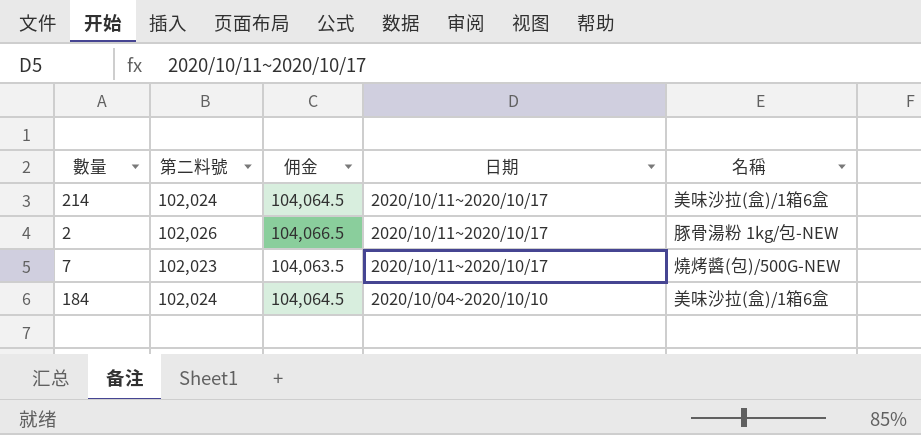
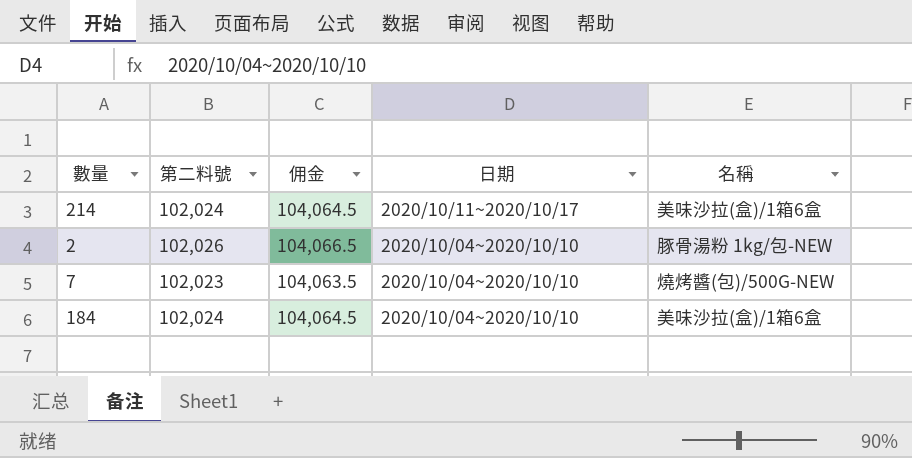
2 | 日期: 2020/10/11~2020/10/17 -> 2020/10/04~2020/10/10
7 | 日期: 2020/10/11~2020/10/17 -> 2020/10/04~2020/10/10

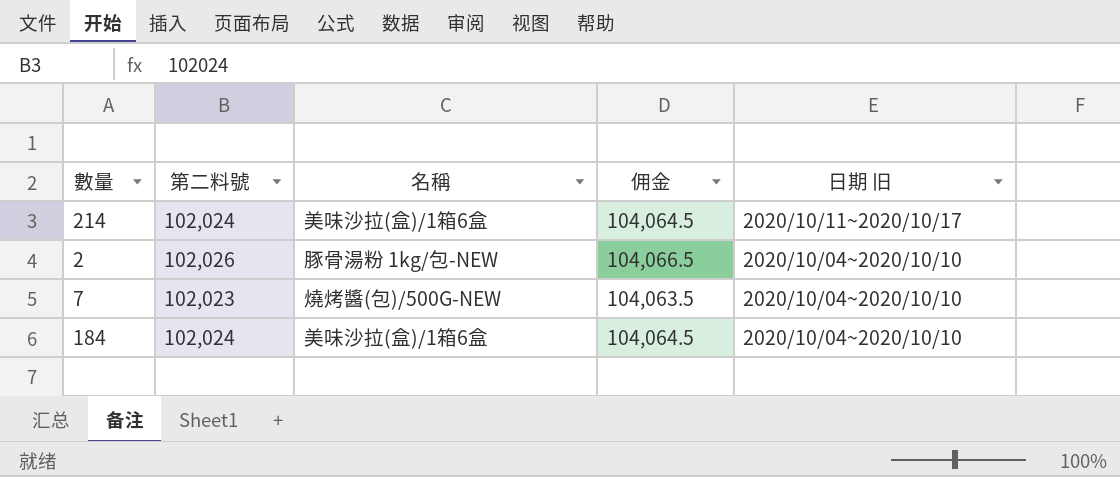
column 名稱 | position: 5 -> 3
column name: 日期 -> 日期 旧

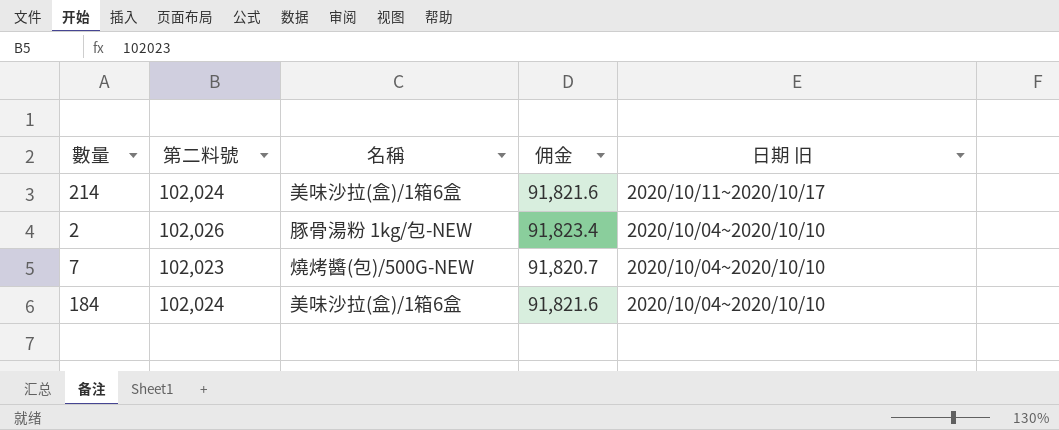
column 佣金 | formula: [第二料號] * 1.02 -> [第二料號] * 0.9

